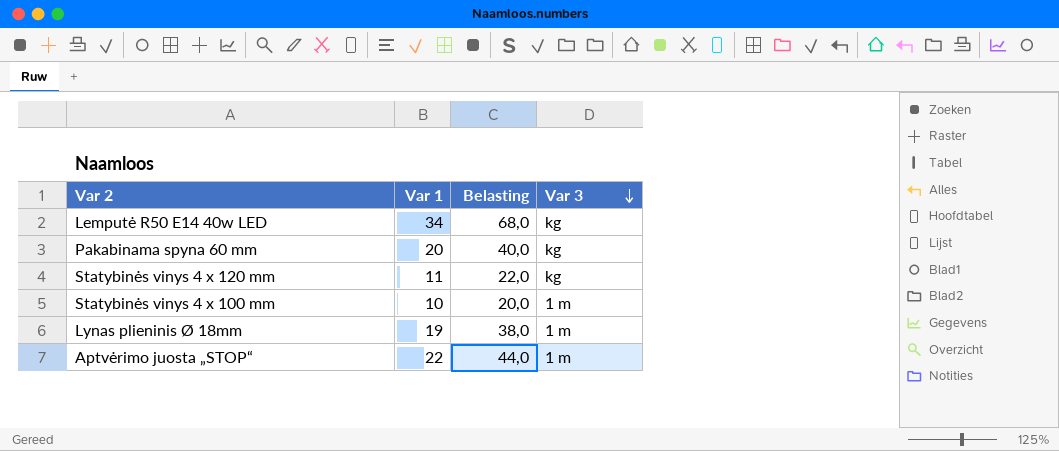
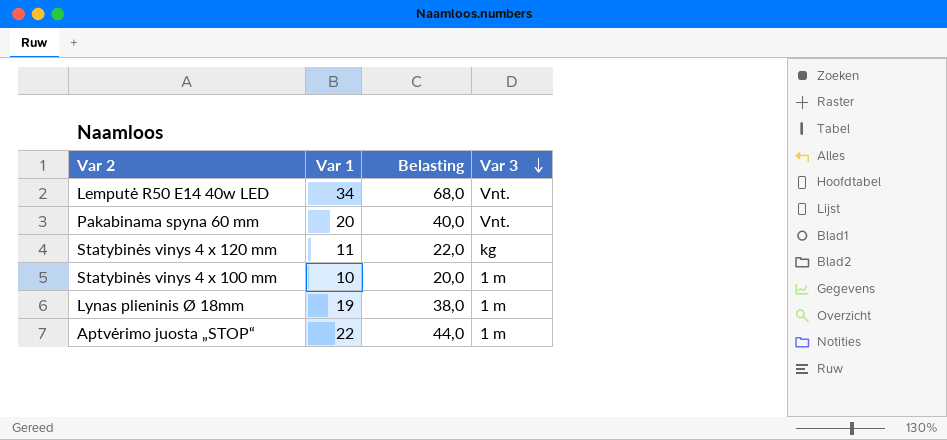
Lemputė R50 E14 40w LED | Var 3: kg -> Vnt.
Pakabinama spyna 60 mm | Var 3: kg -> Vnt.

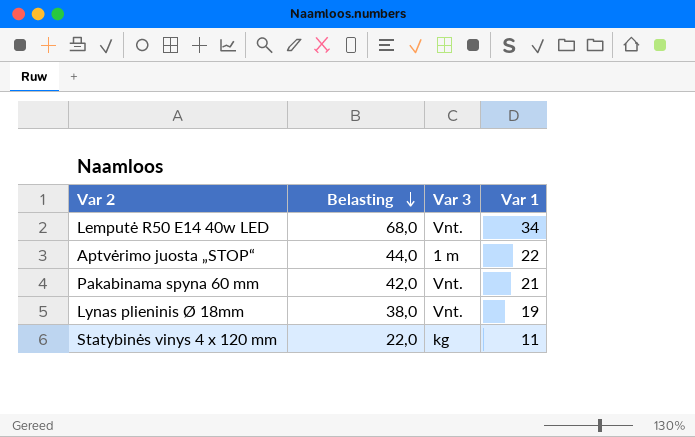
row order: Var 3 descending -> Belasting descending
column Var 1 | position: 2 -> 4
row Statybinės vinys 4 x 100 mm: 10 | 20,0 | 1 m -> none
Pakabinama spyna 60 mm | Belasting: 40,0 -> 42,0
Pakabinama spyna 60 mm | Var 1: 20 -> 21
Lynas plieninis Ø 18mm | Var 3: 1 m -> Vnt.

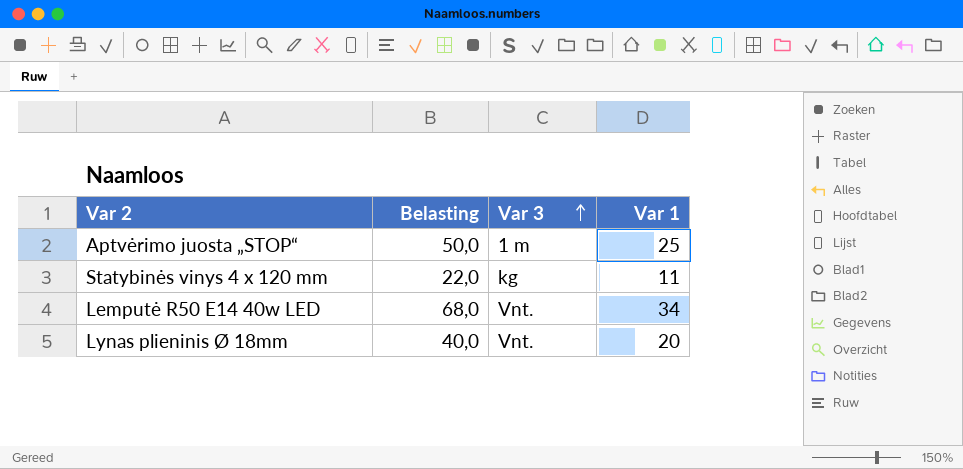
row order: Belasting descending -> Var 3 ascending
row Pakabinama spyna 60 mm: 42,0 | Vnt. | 21 -> none
Aptvėrimo juosta „STOP“ | Belasting: 44,0 -> 50,0
Aptvėrimo juosta „STOP“ | Var 1: 22 -> 25
Lynas plieninis Ø 18mm | Belasting: 38,0 -> 40,0
Lynas plieninis Ø 18mm | Var 1: 19 -> 20

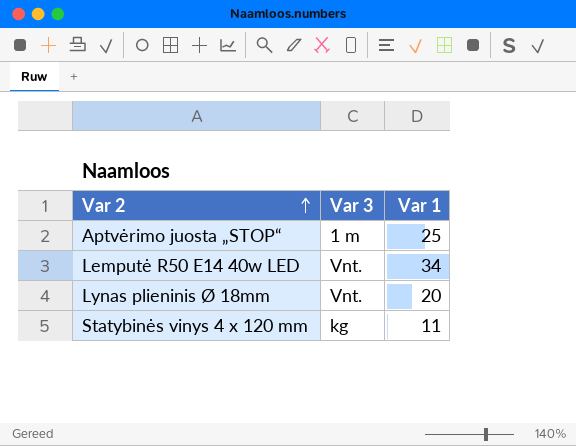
row order: Var 3 ascending -> Var 2 ascending
column Belasting | formula: [Var 1] * 2 -> none

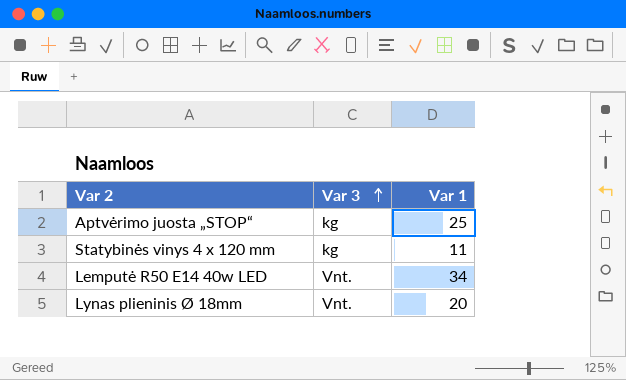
row order: Var 2 ascending -> Var 3 ascending
Aptvėrimo juosta „STOP“ | Var 3: 1 m -> kg

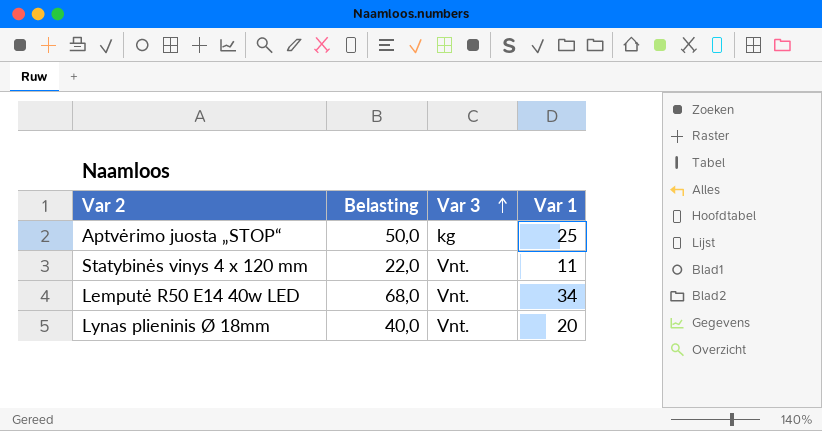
column Belasting | formula: none -> [Var 1] * 2
Statybinės vinys 4 x 120 mm | Var 3: kg -> Vnt.

